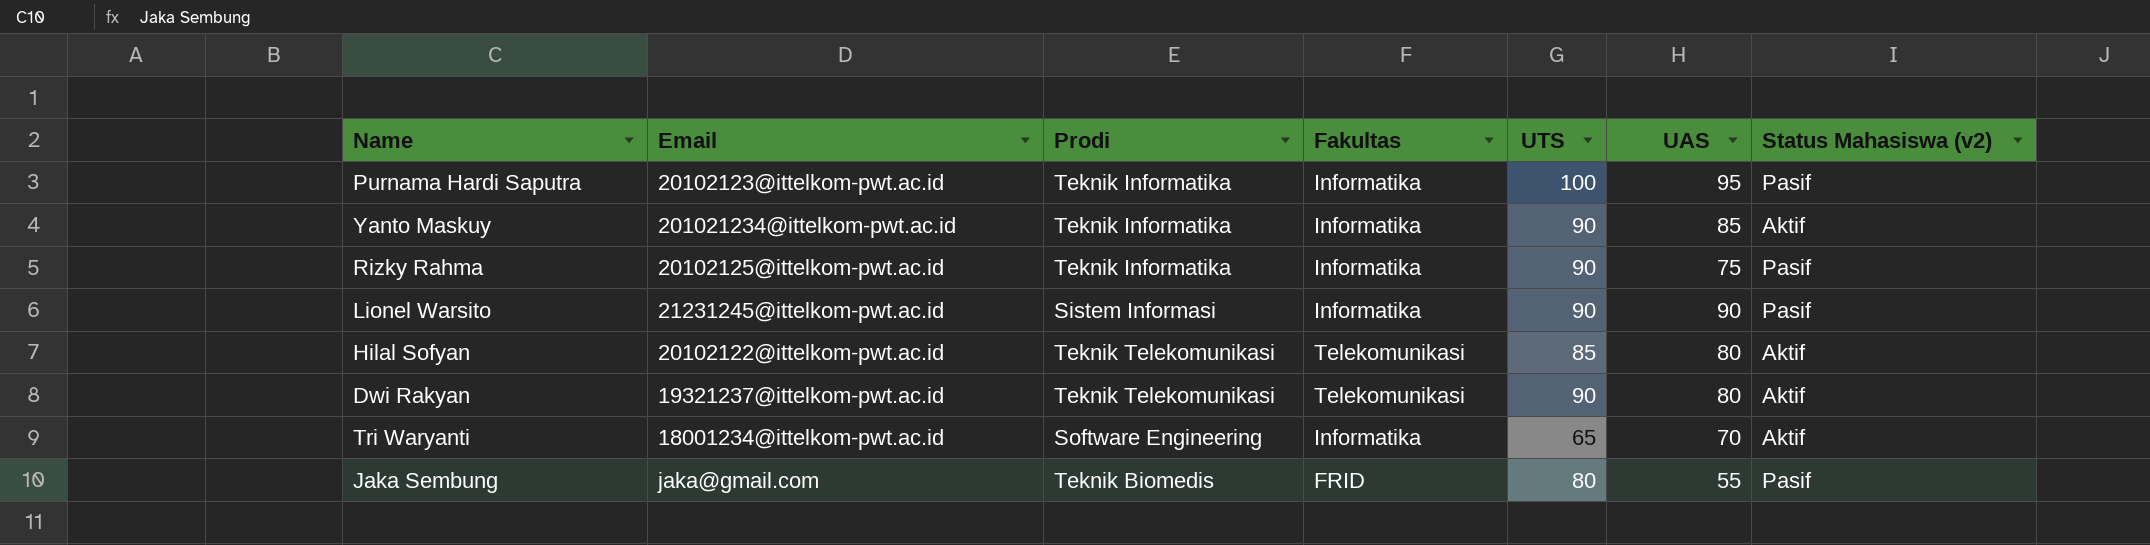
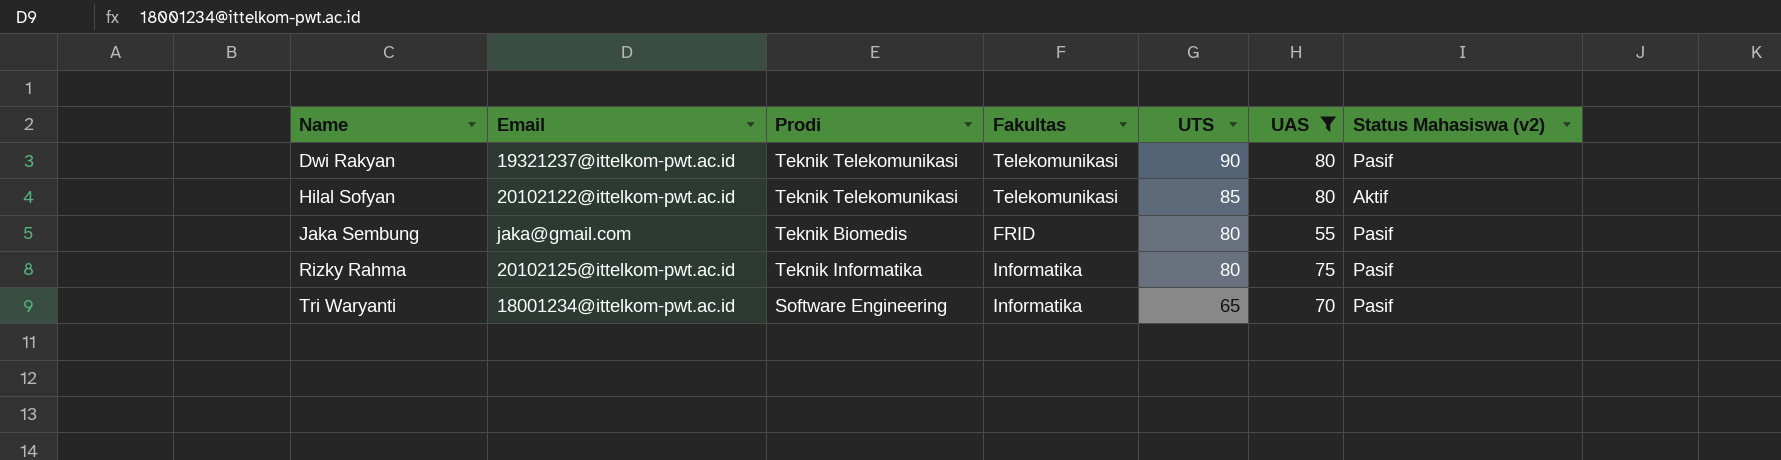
filter: none -> UAS <= 80
row order: none -> Name ascending
Dwi Rakyan | Status Mahasiswa (v2): Aktif -> Pasif
Rizky Rahma | UTS: 90 -> 80
Tri Waryanti | Status Mahasiswa (v2): Aktif -> Pasif

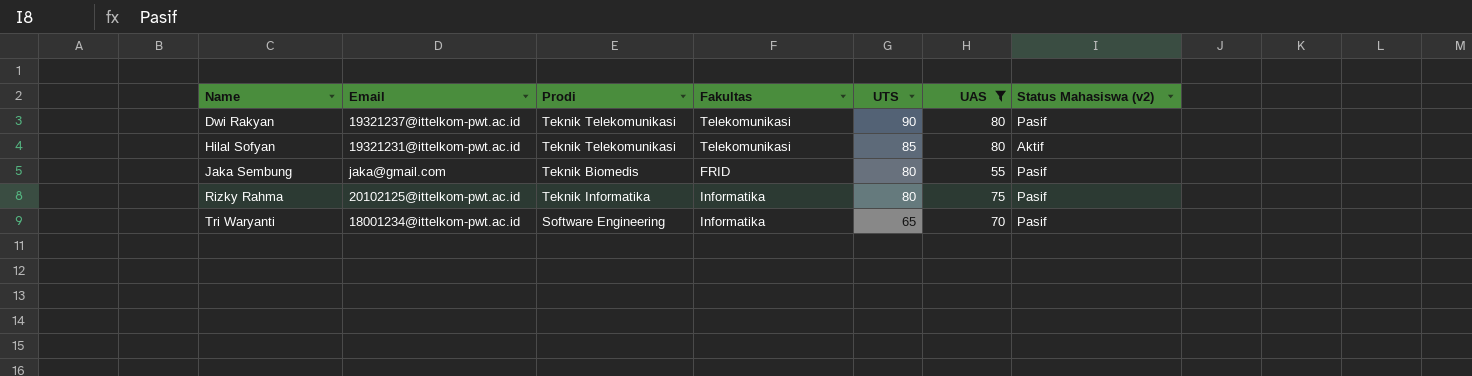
Hilal Sofyan | Email: 20102122@ittelkom-pwt.ac.id -> 19321231@ittelkom-pwt.ac.id

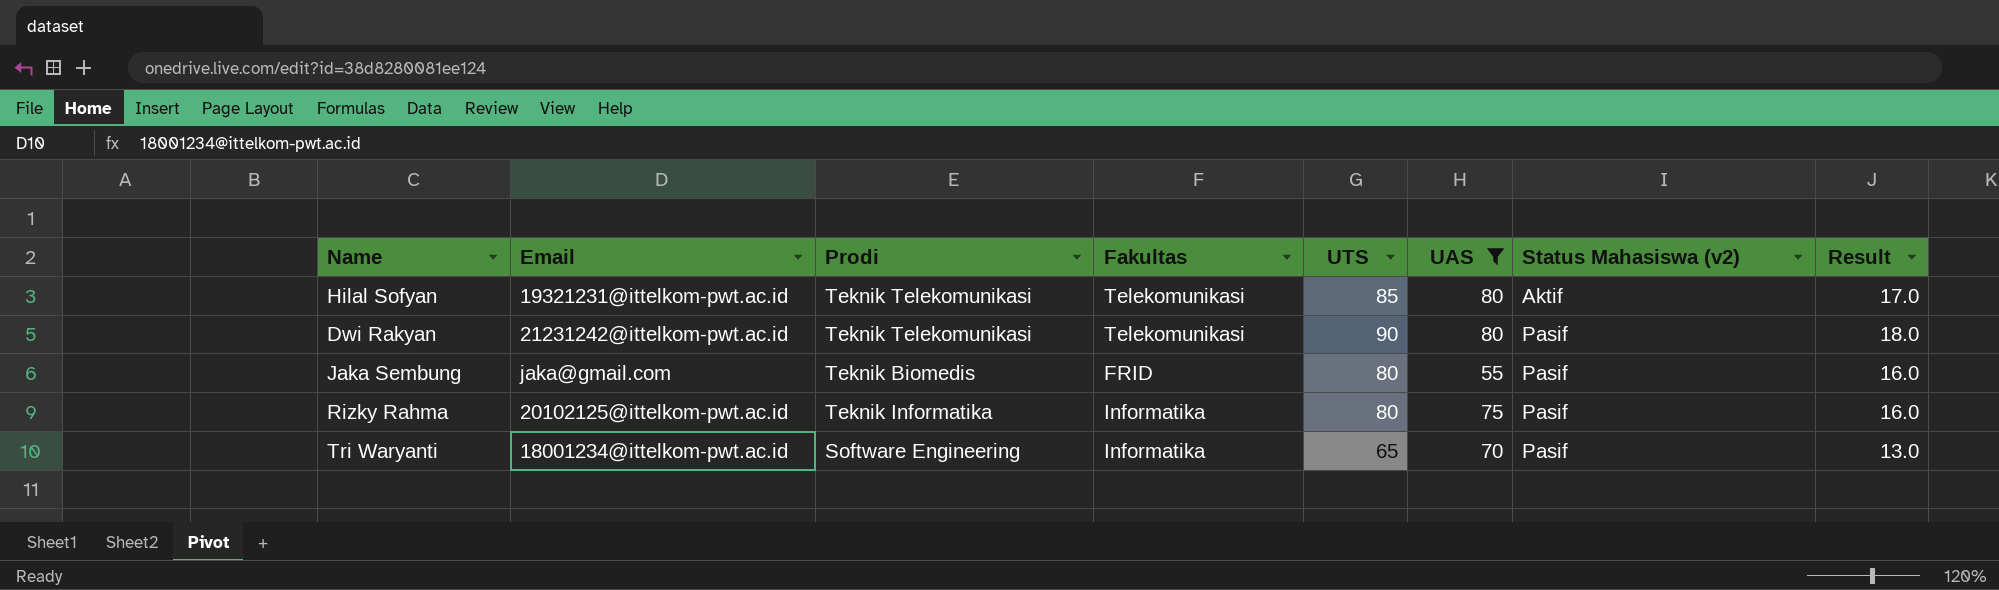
row order: Name ascending -> Status Mahasiswa (v2) ascending
column Result | formula: none -> [UTS] * 0.2
Dwi Rakyan | Email: 19321237@ittelkom-pwt.ac.id -> 21231242@ittelkom-pwt.ac.id

